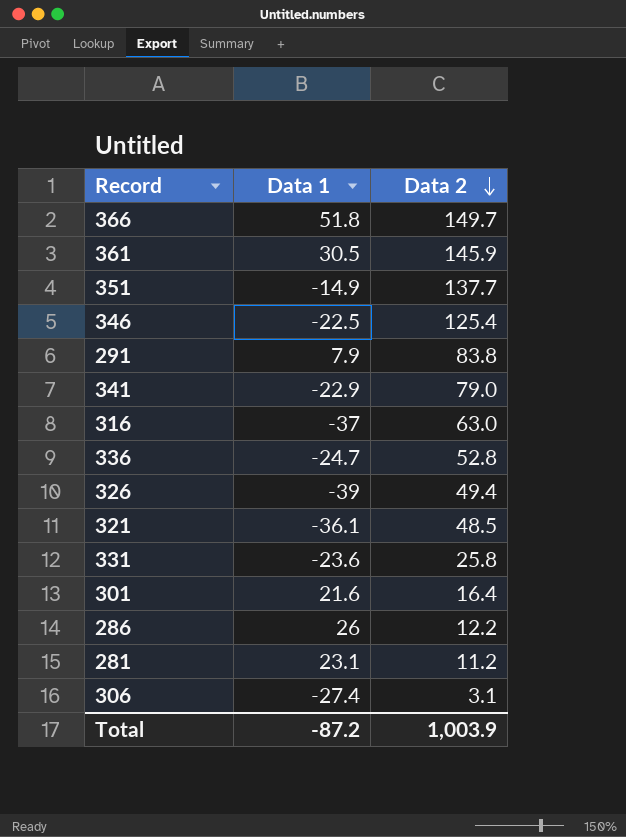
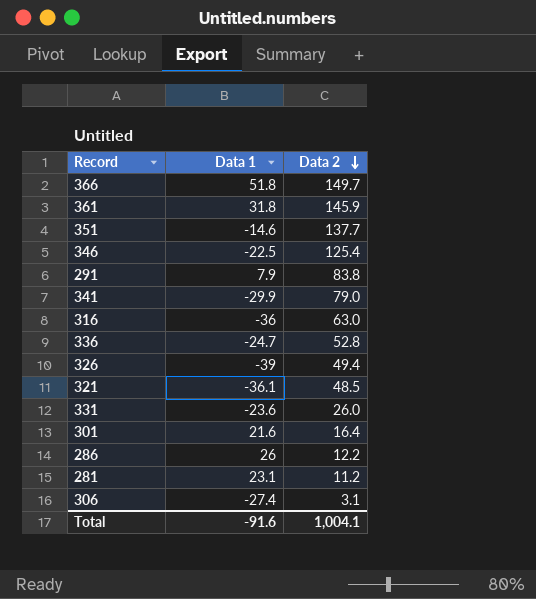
361 | Data 1: 30.5 -> 31.8
351 | Data 1: -14.9 -> -14.6
341 | Data 1: -22.9 -> -29.9
316 | Data 1: -37 -> -36
331 | Data 2: 25.8 -> 26.0
Total | Data 1: -87.2 -> -91.6
Total | Data 2: 1,003.9 -> 1,004.1

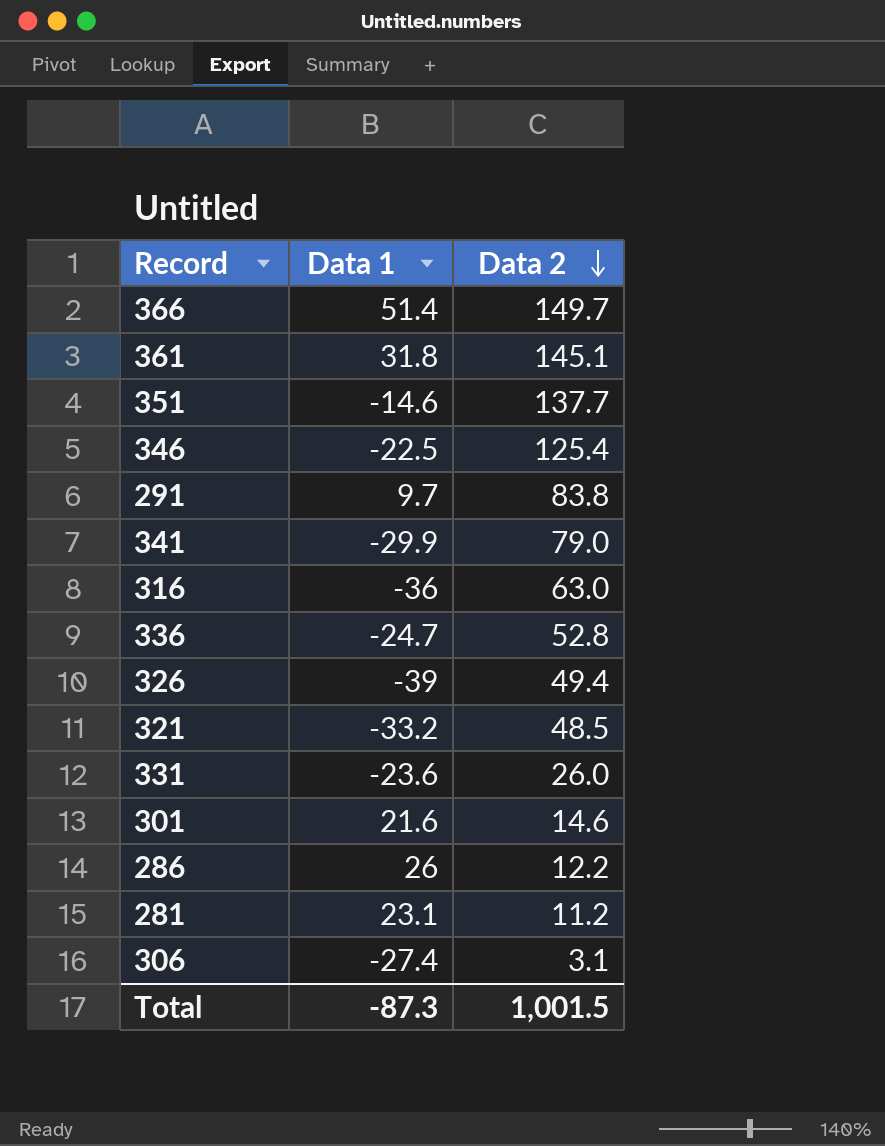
366 | Data 1: 51.8 -> 51.4
361 | Data 2: 145.9 -> 145.1
291 | Data 1: 7.9 -> 9.7
321 | Data 1: -36.1 -> -33.2
301 | Data 2: 16.4 -> 14.6
Total | Data 1: -91.6 -> -87.3
Total | Data 2: 1,004.1 -> 1,001.5

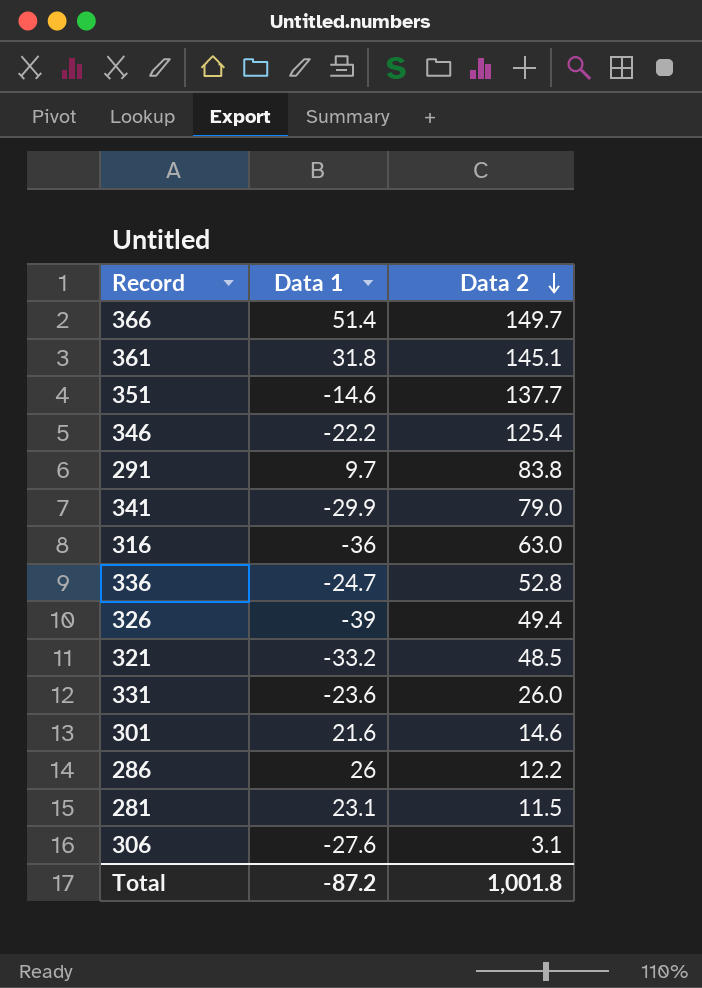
346 | Data 1: -22.5 -> -22.2
281 | Data 2: 11.2 -> 11.5
306 | Data 1: -27.4 -> -27.6
Total | Data 1: -87.3 -> -87.2
Total | Data 2: 1,001.5 -> 1,001.8

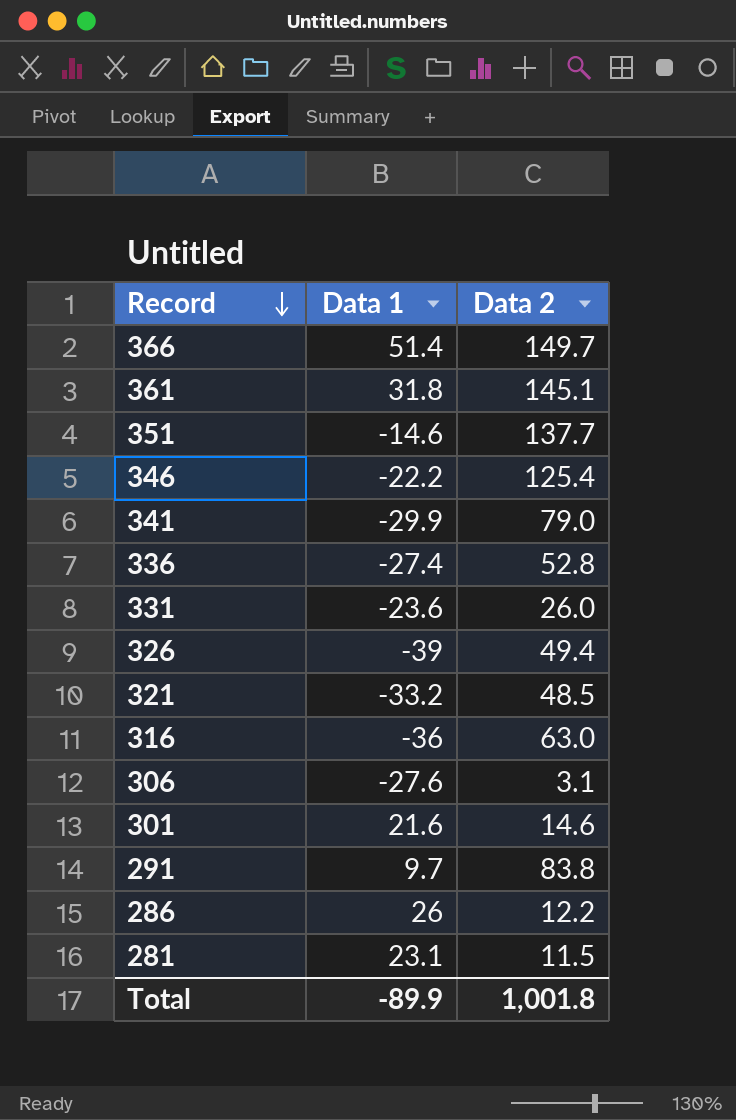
row order: Data 2 descending -> Record descending
336 | Data 1: -24.7 -> -27.4
Total | Data 1: -87.2 -> -89.9

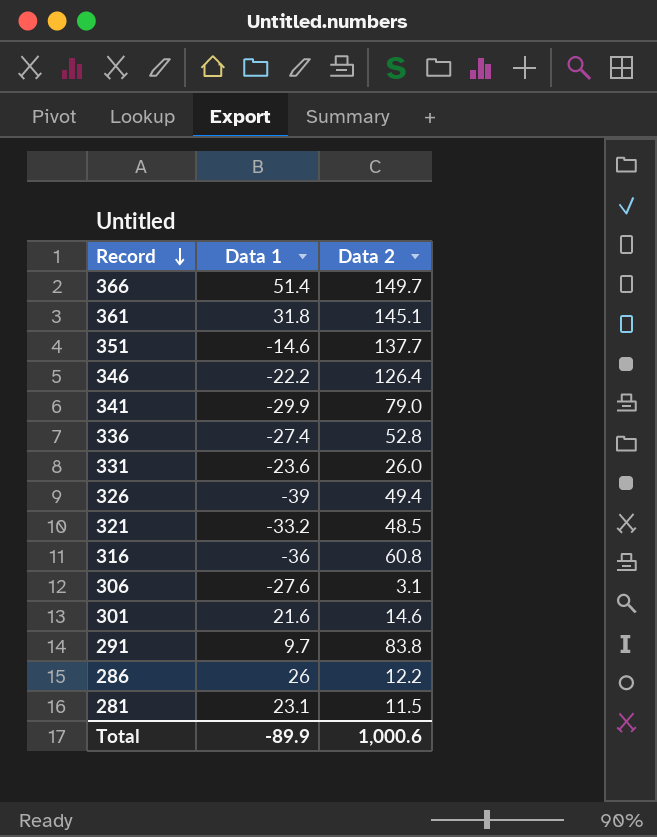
346 | Data 2: 125.4 -> 126.4
316 | Data 2: 63.0 -> 60.8
Total | Data 2: 1,001.8 -> 1,000.6

